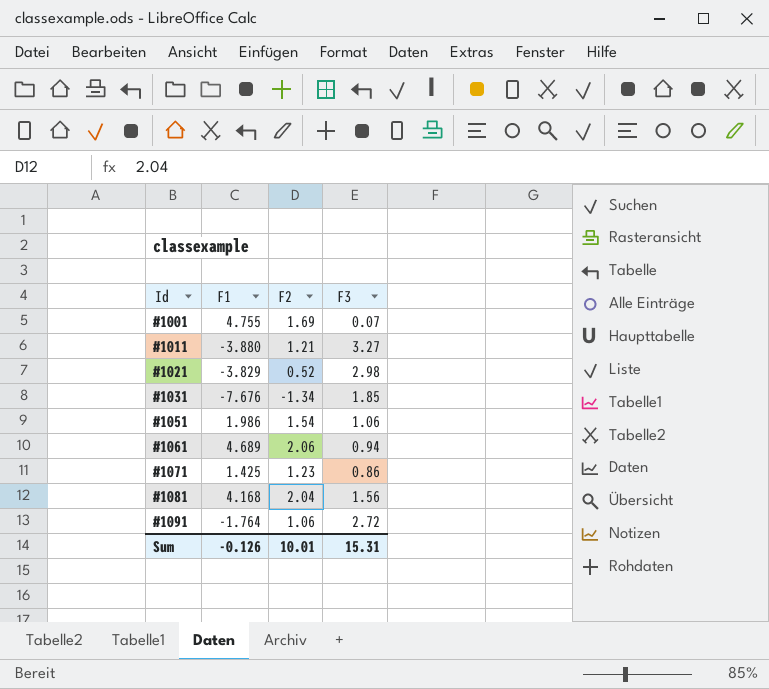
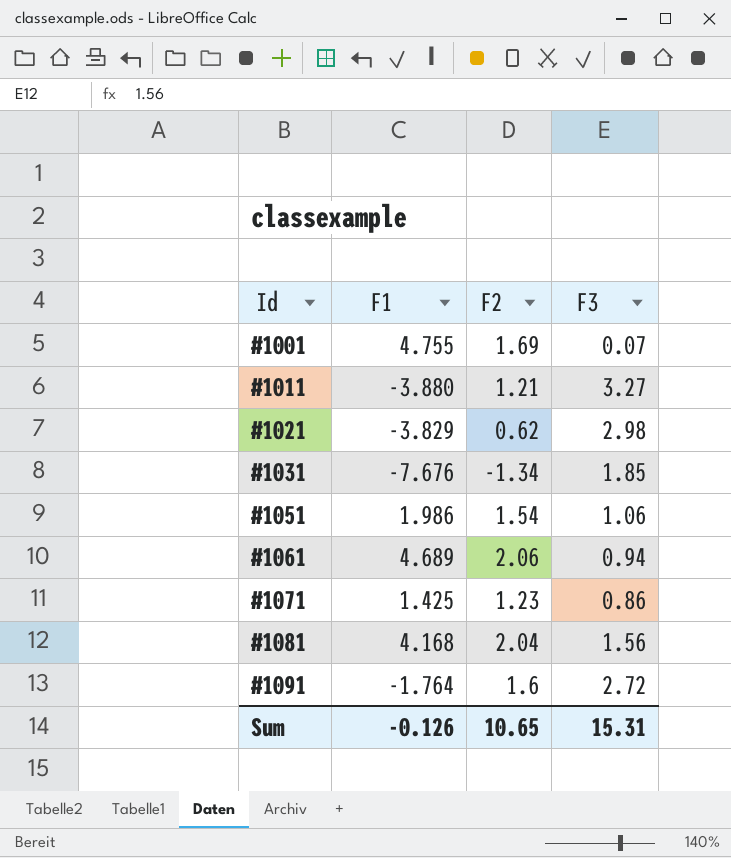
#1021 | F2: 0.52 -> 0.62
#1091 | F2: 1.06 -> 1.6
Sum | F2: 10.01 -> 10.65

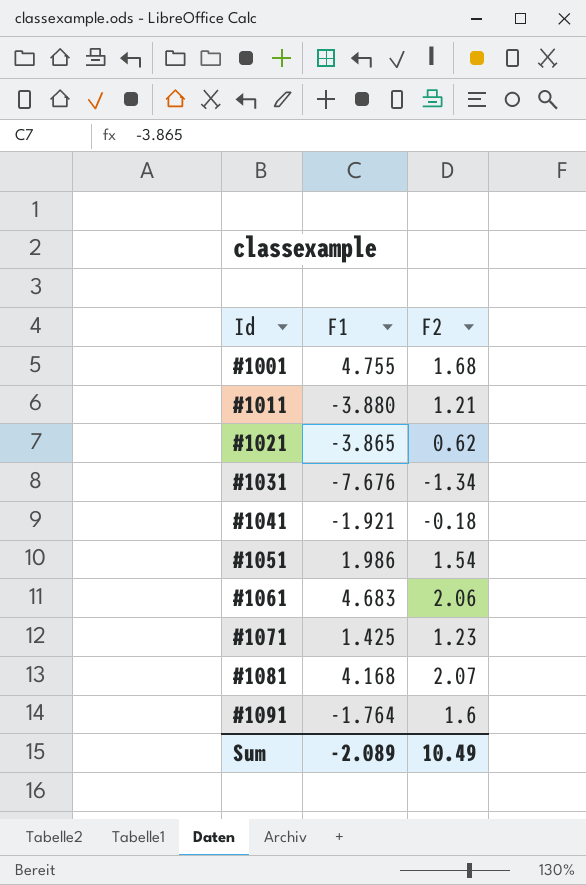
column F3 | position: 4 -> none
#1001 | F2: 1.69 -> 1.68
#1021 | F1: -3.829 -> -3.865
row #1041: none -> -1.921 | -0.18
#1061 | F1: 4.689 -> 4.683
#1081 | F2: 2.04 -> 2.07
Sum | F1: -0.126 -> -2.089
Sum | F2: 10.65 -> 10.49

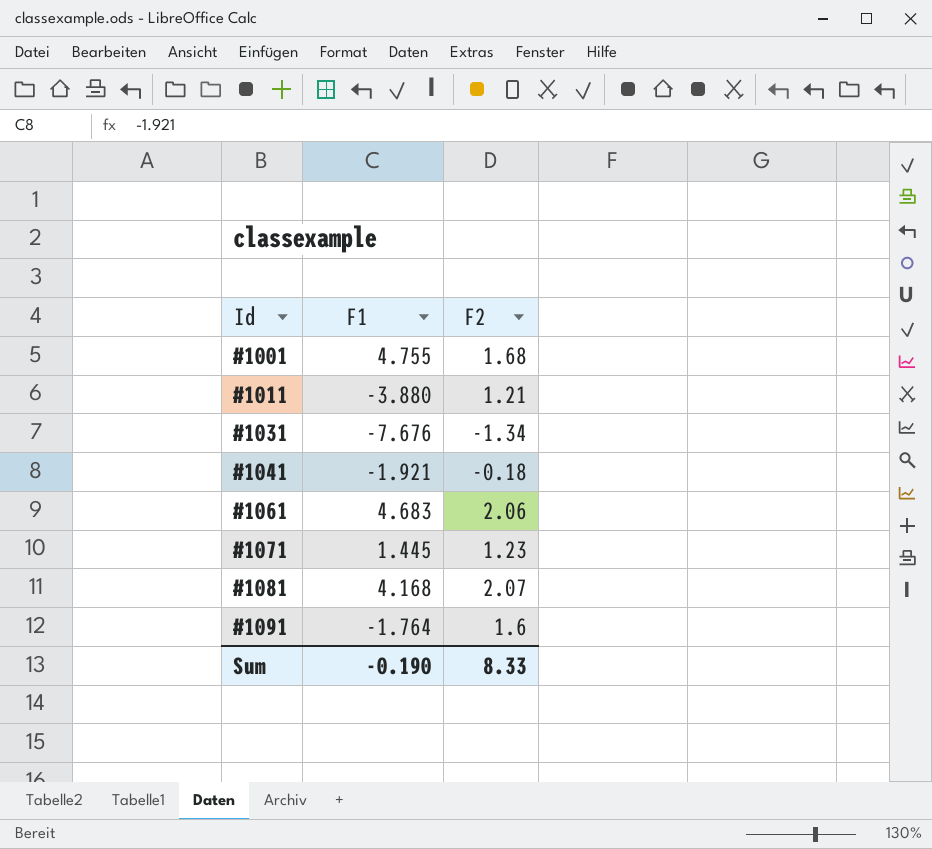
row #1021: -3.865 | 0.62 -> none
row #1051: 1.986 | 1.54 -> none
#1071 | F1: 1.425 -> 1.445
Sum | F1: -2.089 -> -0.190
Sum | F2: 10.49 -> 8.33

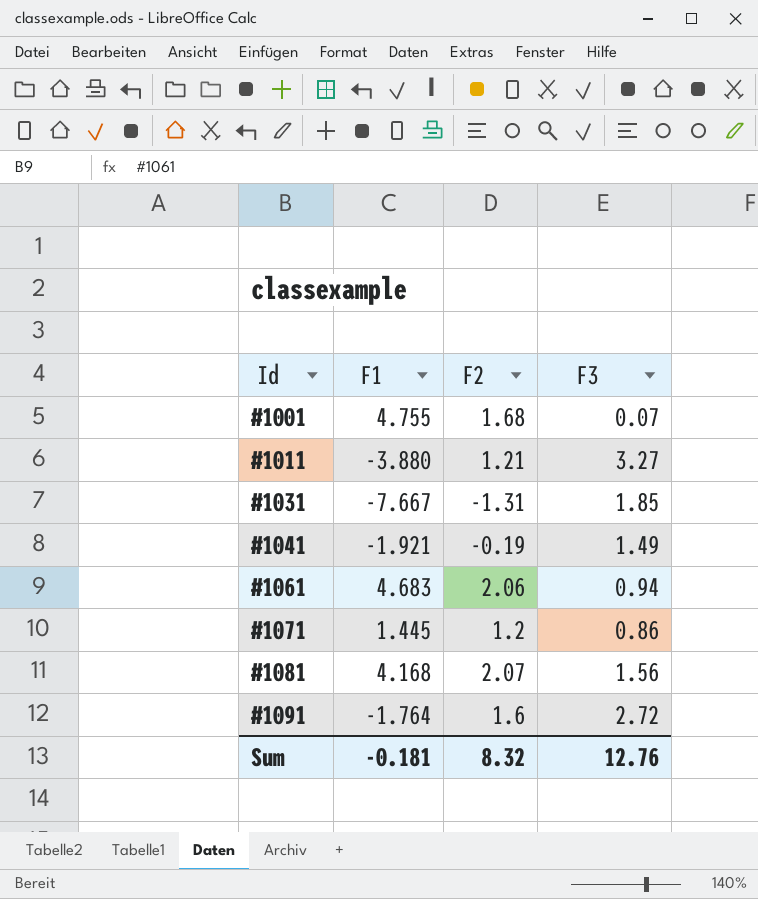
column F3 | position: none -> 4
#1031 | F1: -7.676 -> -7.667
#1031 | F2: -1.34 -> -1.31
#1041 | F2: -0.18 -> -0.19
#1071 | F2: 1.23 -> 1.2
Sum | F1: -0.190 -> -0.181
Sum | F2: 8.33 -> 8.32

